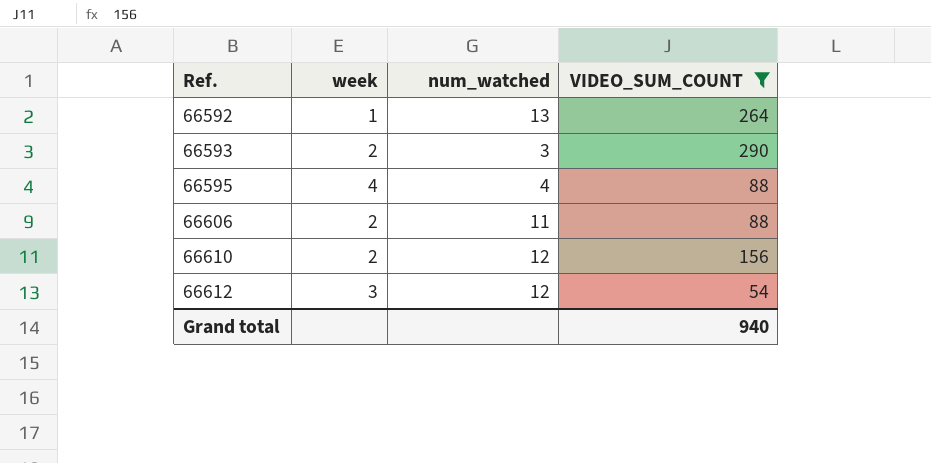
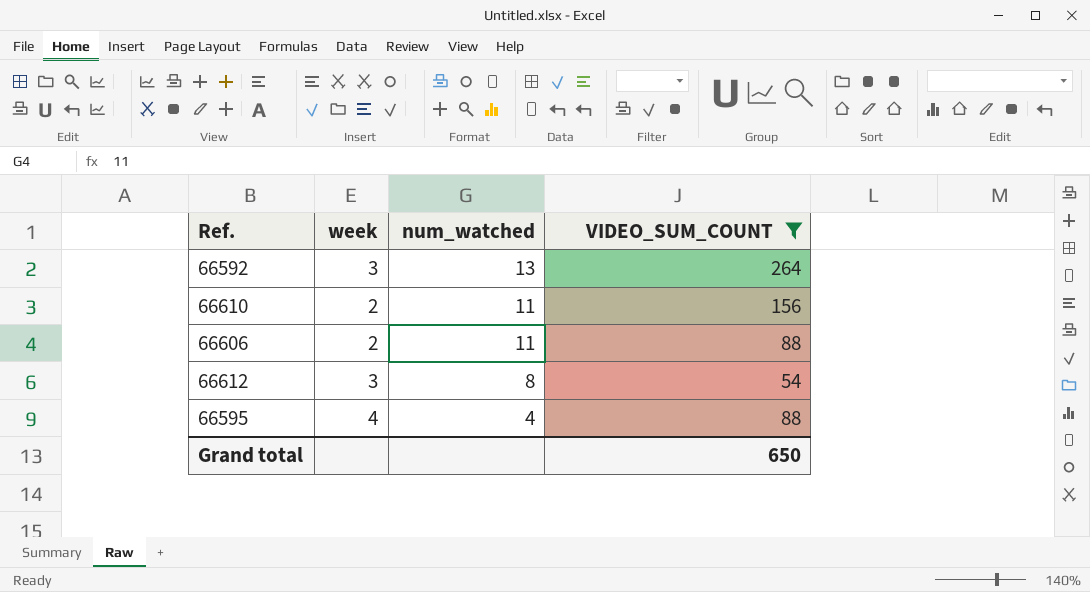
row order: Ref. ascending -> num_watched descending
row 66593: 2 | 3 | 290 -> none
66592 | week: 1 -> 3
66610 | num_watched: 12 -> 11
66612 | num_watched: 12 -> 8
Grand total | VIDEO_SUM_COUNT: 940 -> 650

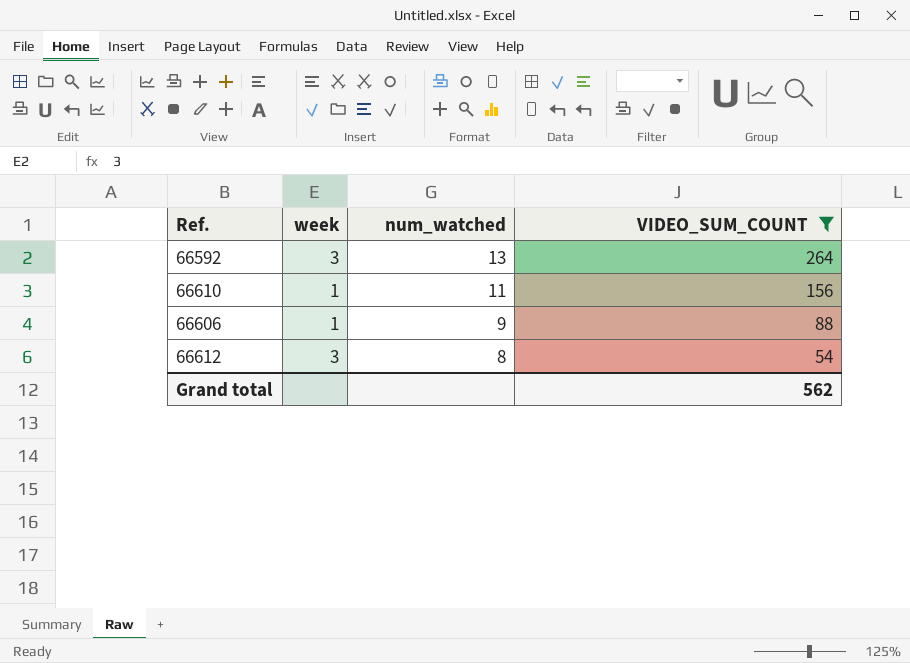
row 66595: 4 | 4 | 88 -> none
66610 | week: 2 -> 1
66606 | week: 2 -> 1
66606 | num_watched: 11 -> 9
Grand total | VIDEO_SUM_COUNT: 650 -> 562

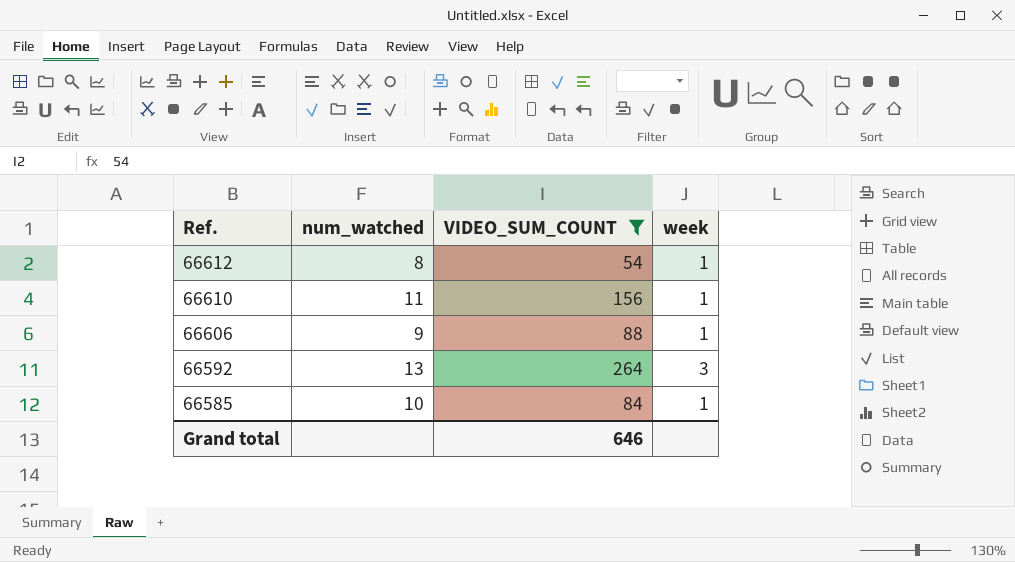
row order: num_watched descending -> Ref. descending
column week | position: 2 -> 4
66612 | week: 3 -> 1
row 66585: none -> 10 | 84 | 1
Grand total | VIDEO_SUM_COUNT: 562 -> 646

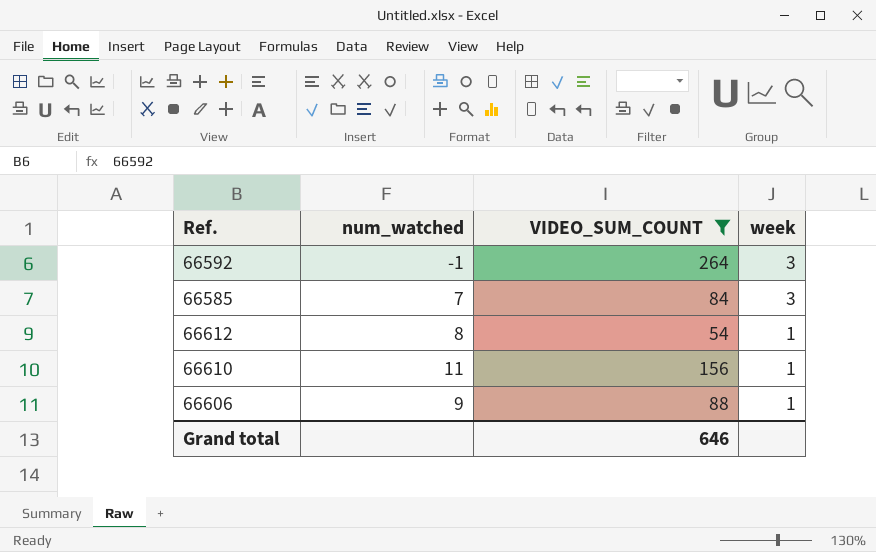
row order: Ref. descending -> week descending
66592 | num_watched: 13 -> -1
66585 | num_watched: 10 -> 7
66585 | week: 1 -> 3

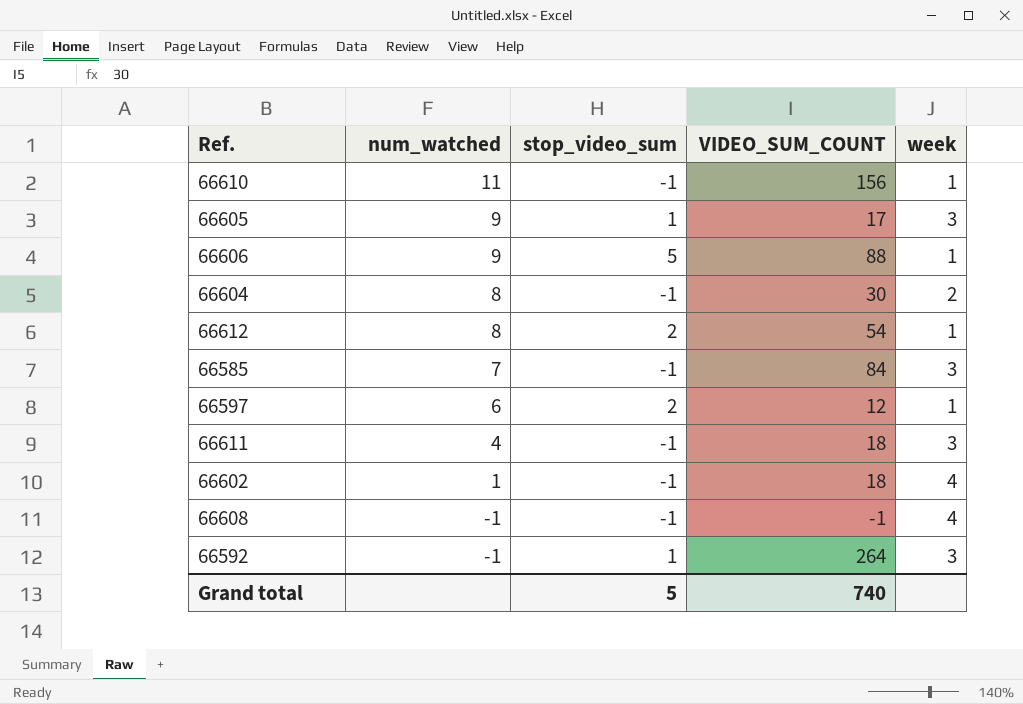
filter: VIDEO_SUM_COUNT >= 54 -> none
row order: week descending -> num_watched descending
column stop_video_sum | position: none -> 3
Grand total | VIDEO_SUM_COUNT: 646 -> 740

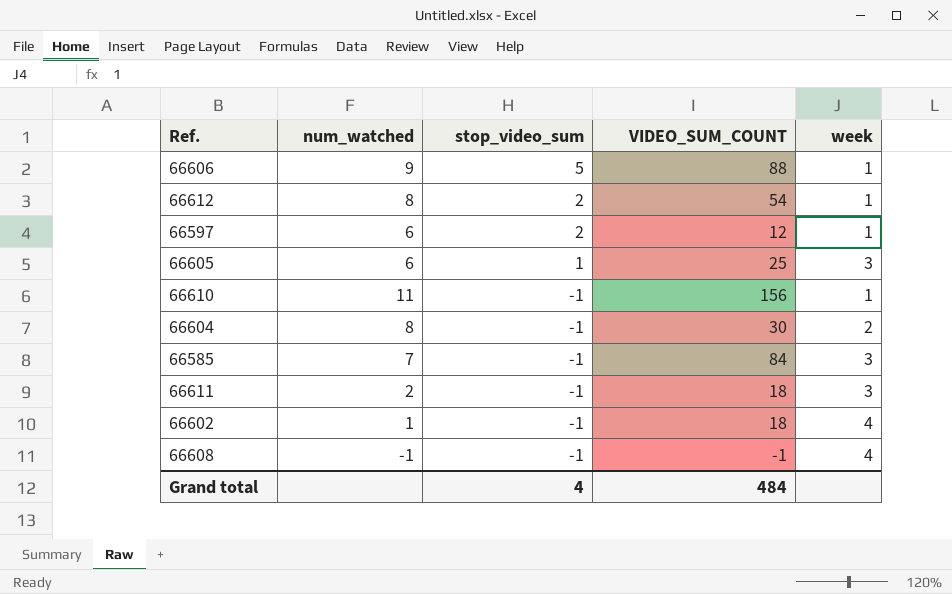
row order: num_watched descending -> stop_video_sum descending
row 66592: -1 | 1 | 264 | 3 -> none
66605 | num_watched: 9 -> 6
66605 | VIDEO_SUM_COUNT: 17 -> 25
66611 | num_watched: 4 -> 2
Grand total | stop_video_sum: 5 -> 4
Grand total | VIDEO_SUM_COUNT: 740 -> 484

